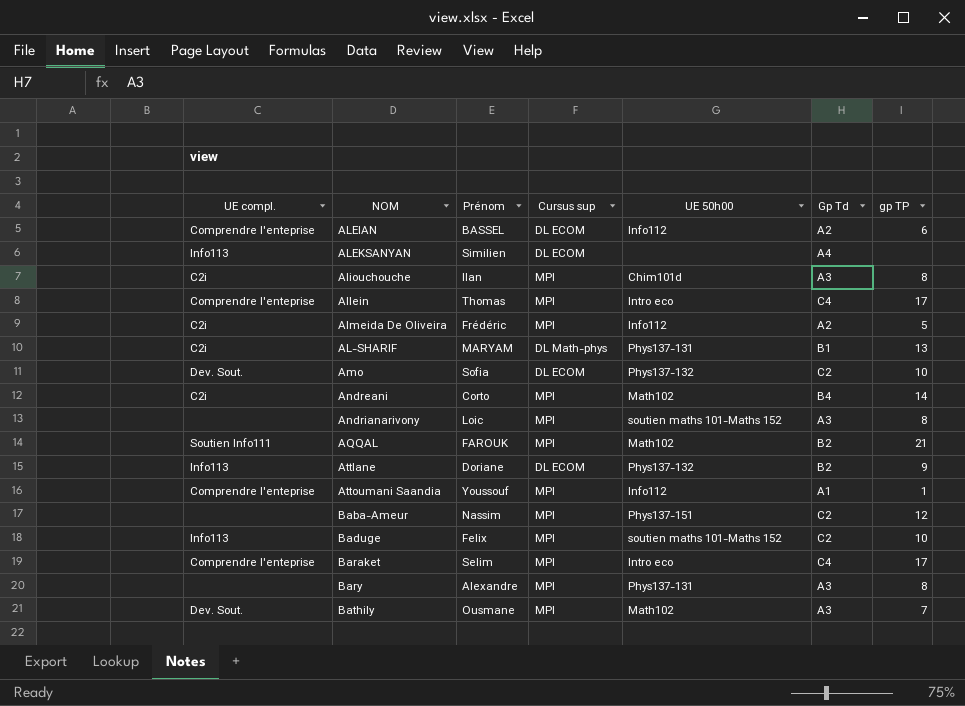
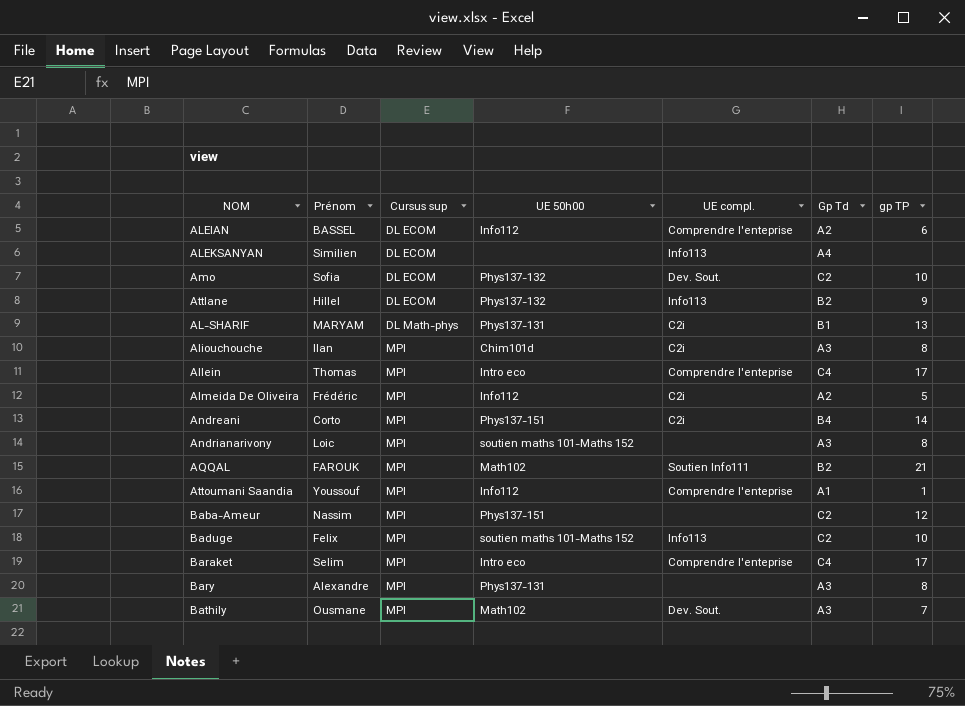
row order: none -> Cursus sup ascending
column UE compl. | position: 1 -> 5
Attlane | Prénom: Doriane -> Hillel
Andreani | UE 50h00: Math102 -> Phys137-151

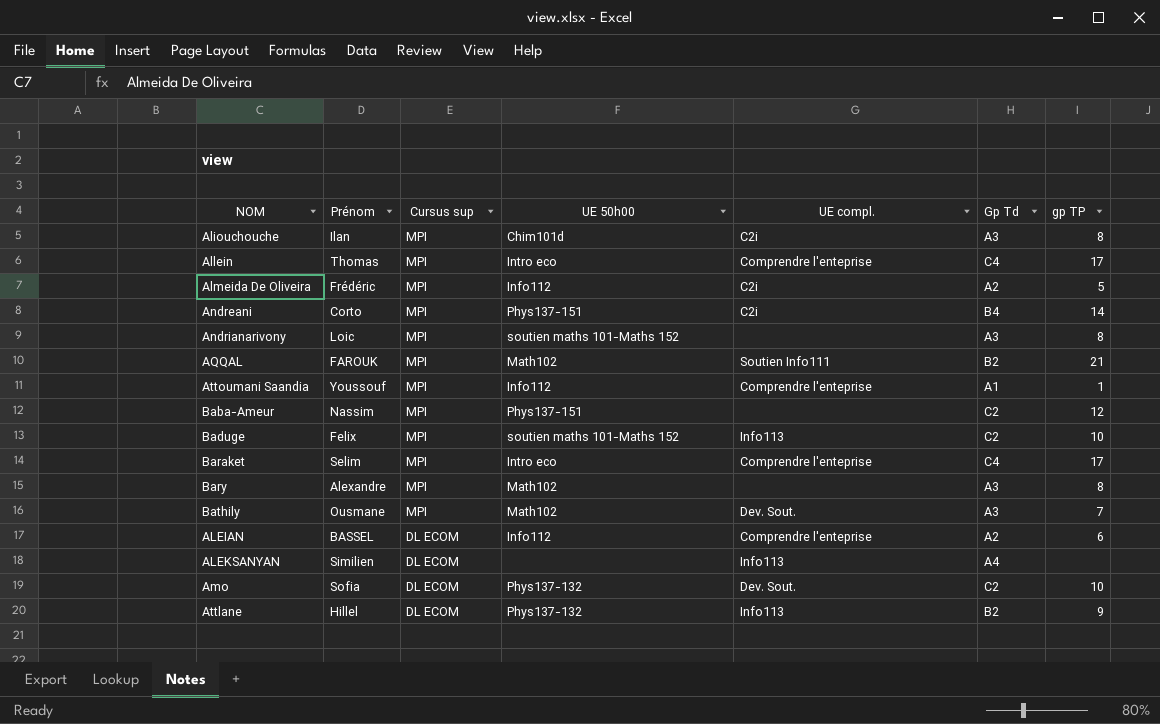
row order: Cursus sup ascending -> Cursus sup descending
row AL-SHARIF: MARYAM | DL Math-phys | Phys137-131 | C2i | B1 | 13 -> none
Bary | UE 50h00: Phys137-131 -> Math102

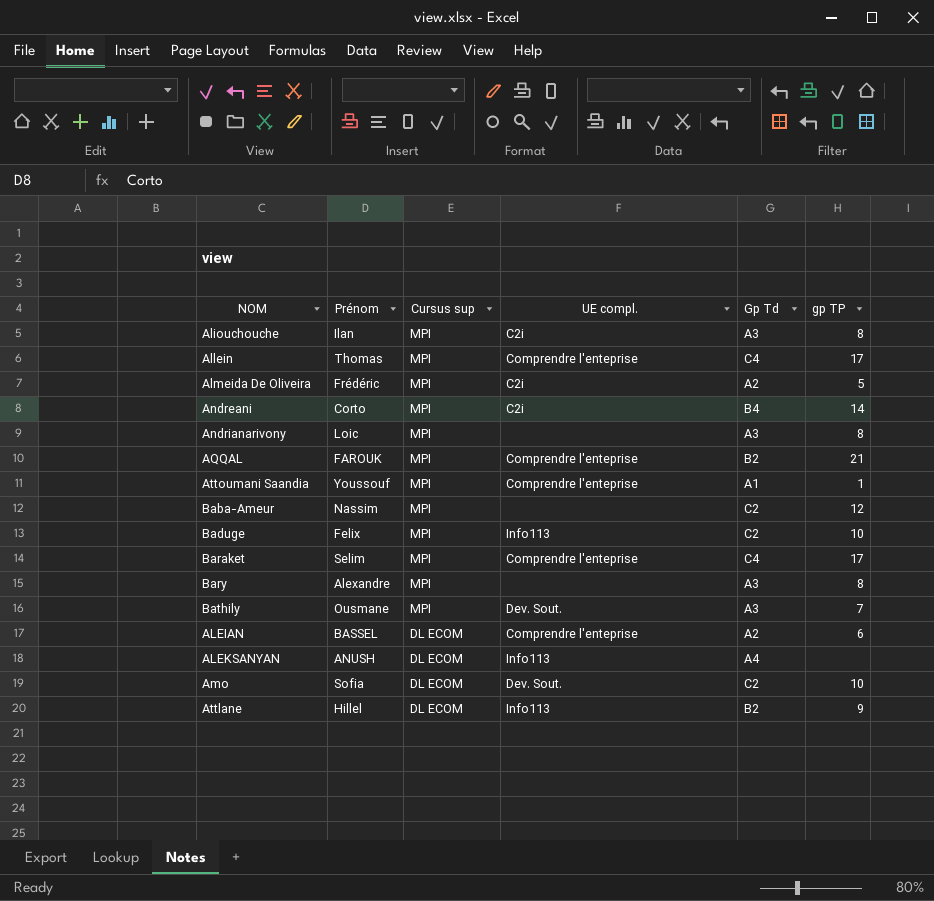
column UE 50h00 | position: 4 -> none
AQQAL | UE compl.: Soutien Info111 -> Comprendre l'enteprise
ALEKSANYAN | Prénom: Similien -> ANUSH

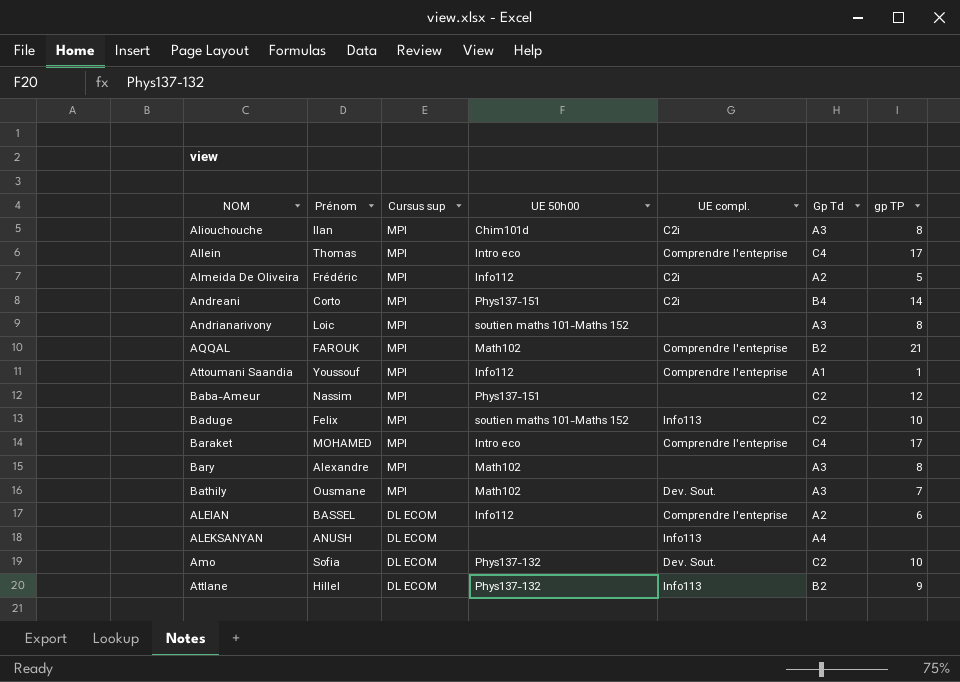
column UE 50h00 | position: none -> 4
Baraket | Prénom: Selim -> MOHAMED

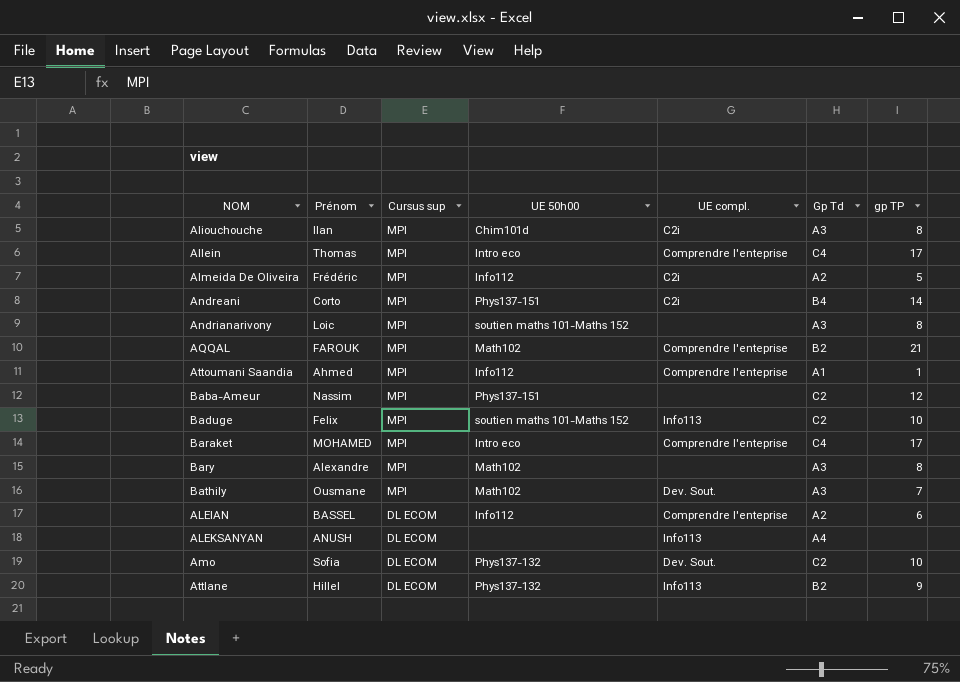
Attoumani Saandia | Prénom: Youssouf -> Ahmed

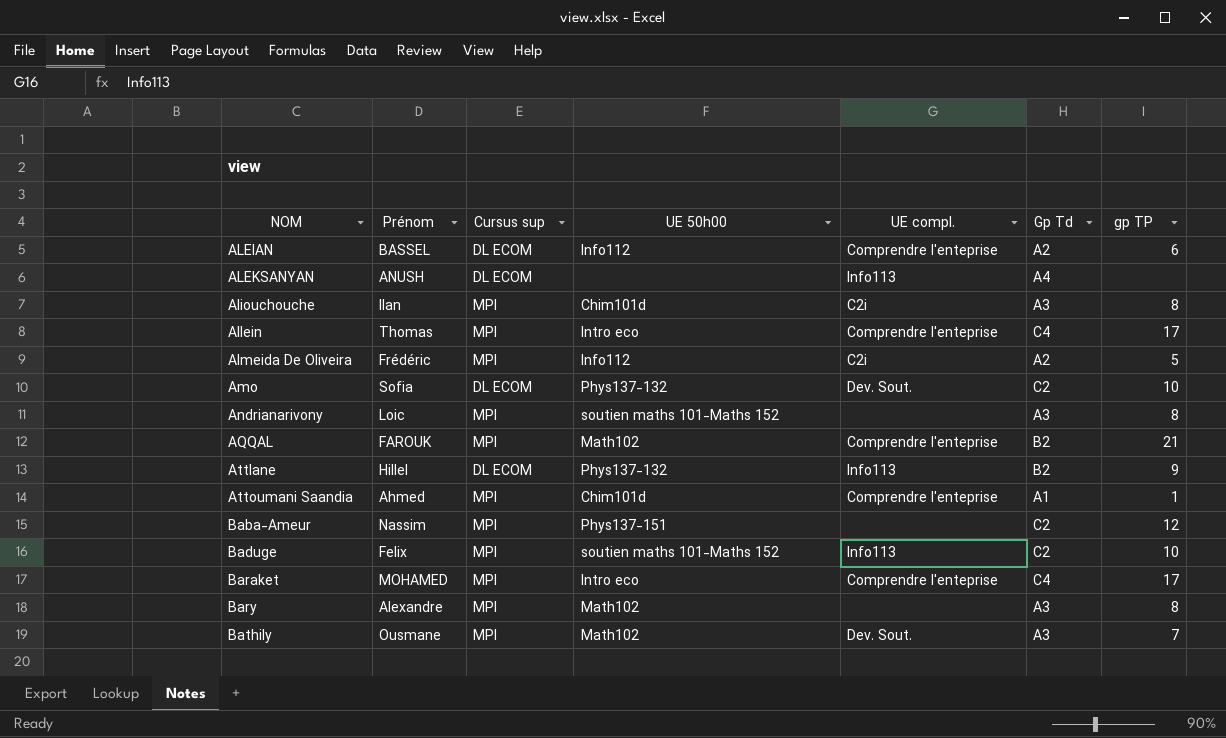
row order: Cursus sup descending -> NOM ascending
row Andreani: Corto | MPI | Phys137-151 | C2i | B4 | 14 -> none
Attoumani Saandia | UE 50h00: Info112 -> Chim101d

